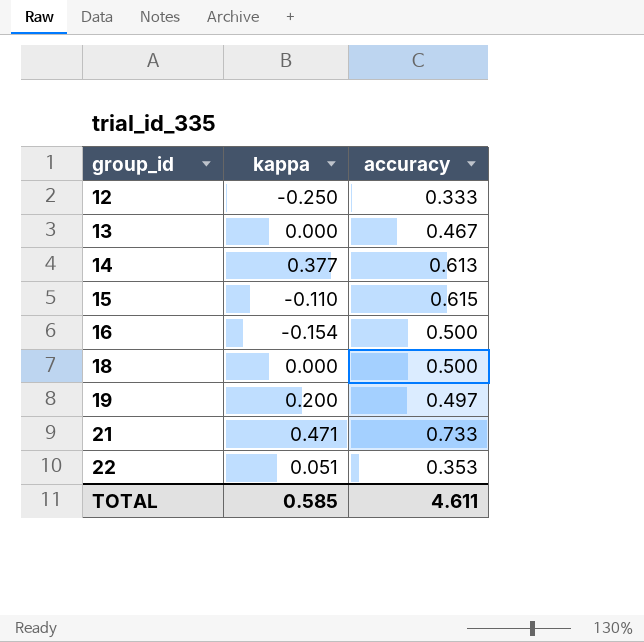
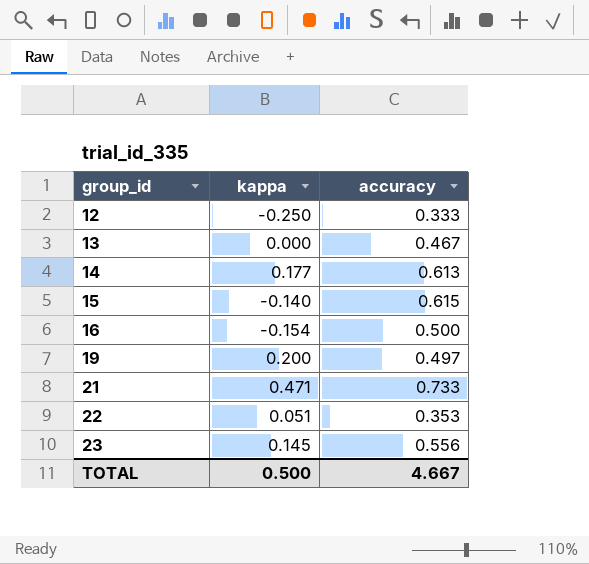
row 18: 0.000 | 0.500 -> none
14 | kappa: 0.377 -> 0.177
15 | kappa: -0.110 -> -0.140
row 23: none -> 0.145 | 0.556
TOTAL | kappa: 0.585 -> 0.500
TOTAL | accuracy: 4.611 -> 4.667

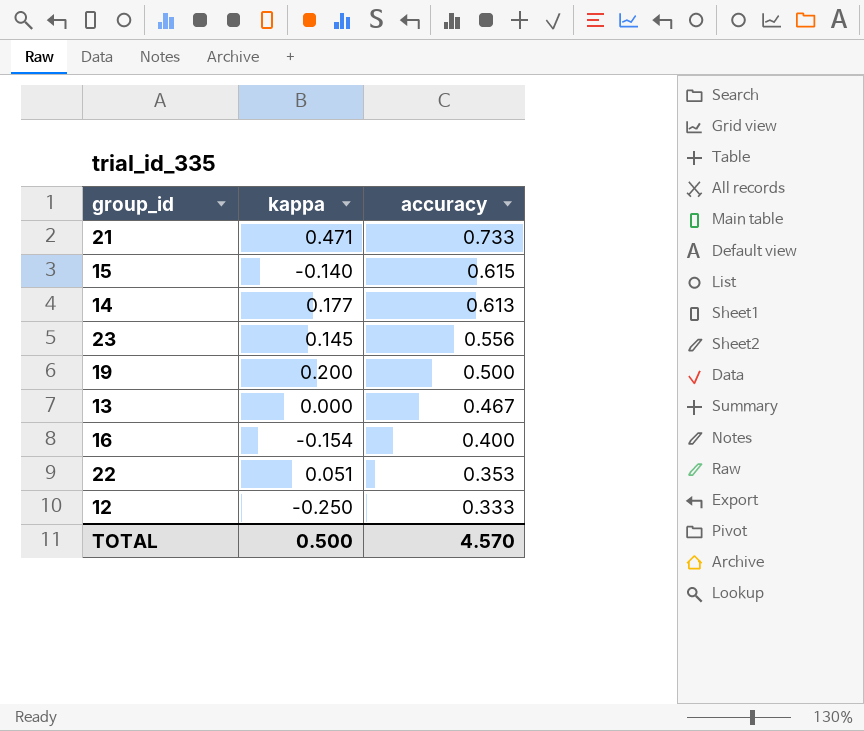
row order: group_id ascending -> accuracy descending
19 | accuracy: 0.497 -> 0.500
16 | accuracy: 0.500 -> 0.400
TOTAL | accuracy: 4.667 -> 4.570

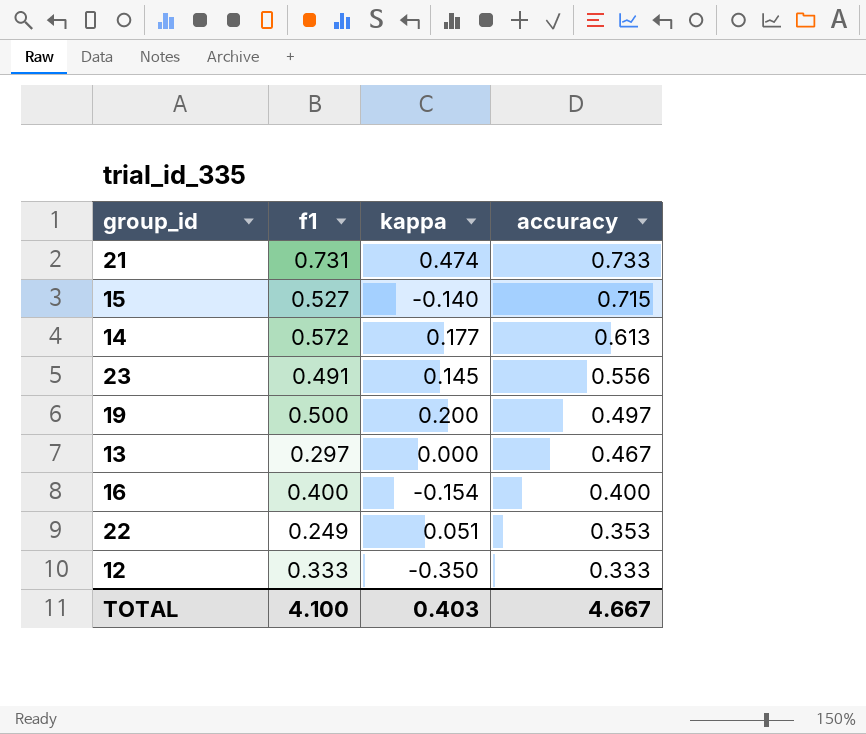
column f1 | position: none -> 2
21 | kappa: 0.471 -> 0.474
15 | accuracy: 0.615 -> 0.715
19 | accuracy: 0.500 -> 0.497
12 | kappa: -0.250 -> -0.350
TOTAL | kappa: 0.500 -> 0.403
TOTAL | accuracy: 4.570 -> 4.667

